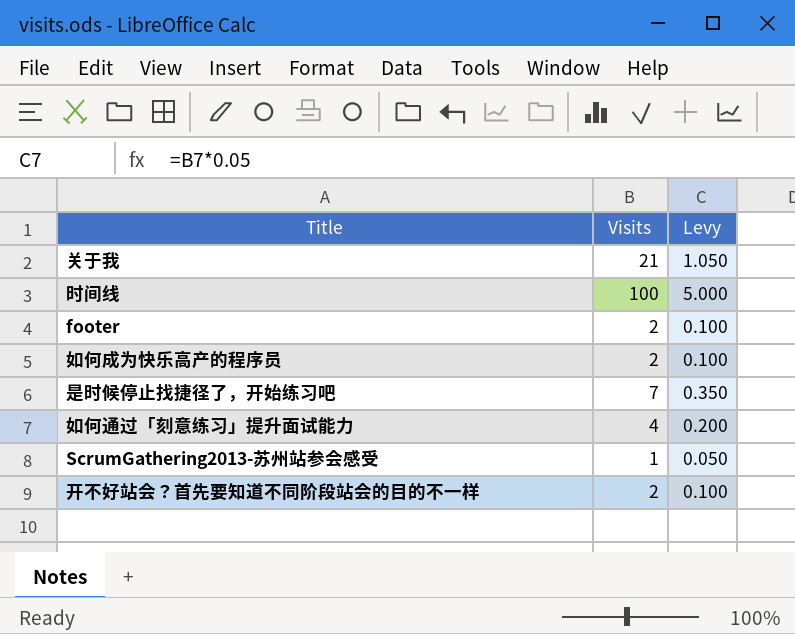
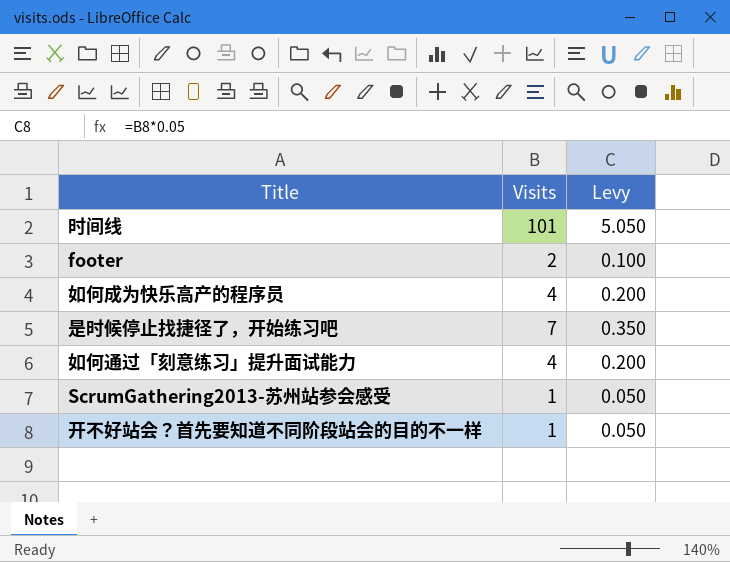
row 关于我: 21 | 1.050 -> none
时间线 | Visits: 100 -> 101
时间线 | Levy: 5.000 -> 5.050
如何成为快乐高产的程序员 | Visits: 2 -> 4
如何成为快乐高产的程序员 | Levy: 0.100 -> 0.200
开不好站会？首先要知道不同阶段站会的目的不一样 | Visits: 2 -> 1
开不好站会？首先要知道不同阶段站会的目的不一样 | Levy: 0.100 -> 0.050

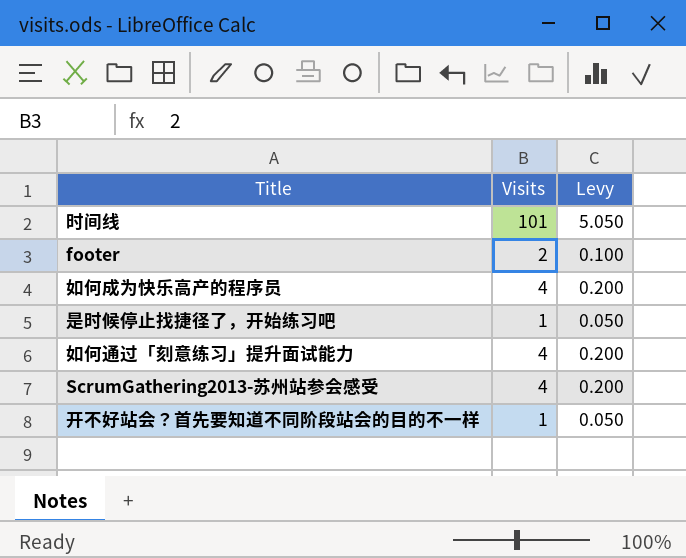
是时候停止找捷径了，开始练习吧 | Visits: 7 -> 1
是时候停止找捷径了，开始练习吧 | Levy: 0.350 -> 0.050
ScrumGathering2013-苏州站参会感受 | Visits: 1 -> 4
ScrumGathering2013-苏州站参会感受 | Levy: 0.050 -> 0.200

